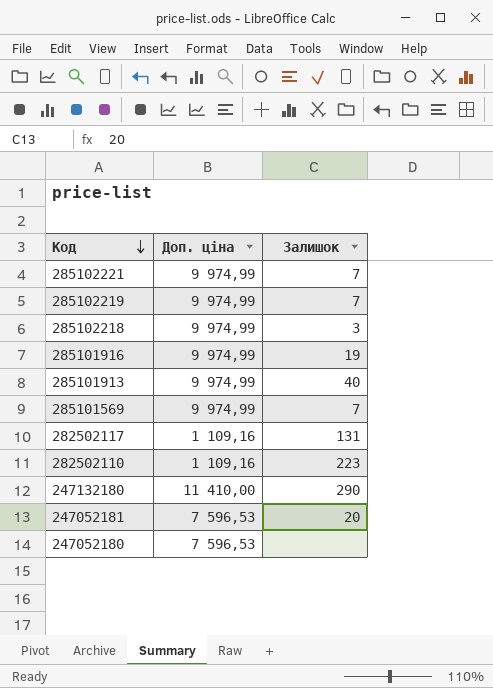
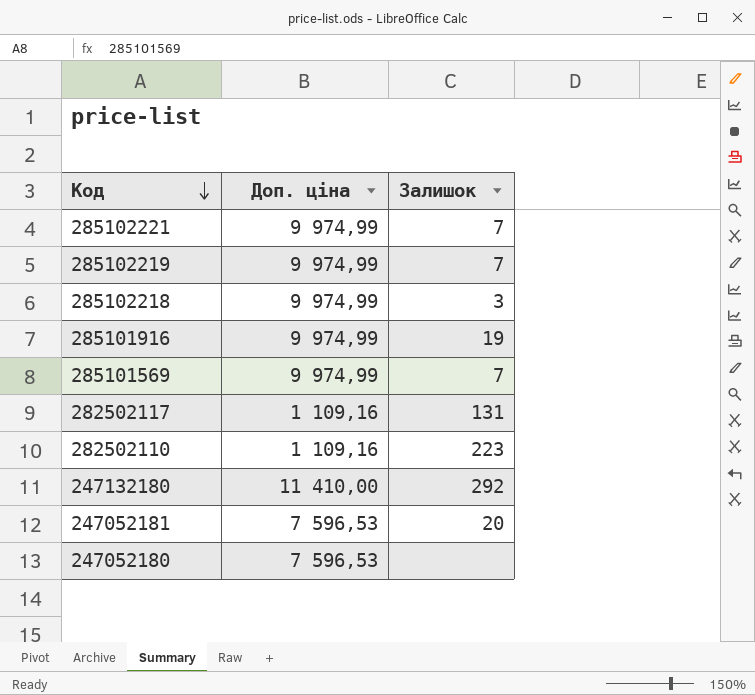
row 285101913: 9 974,99 | 40 -> none
247132180 | Залишок: 290 -> 292

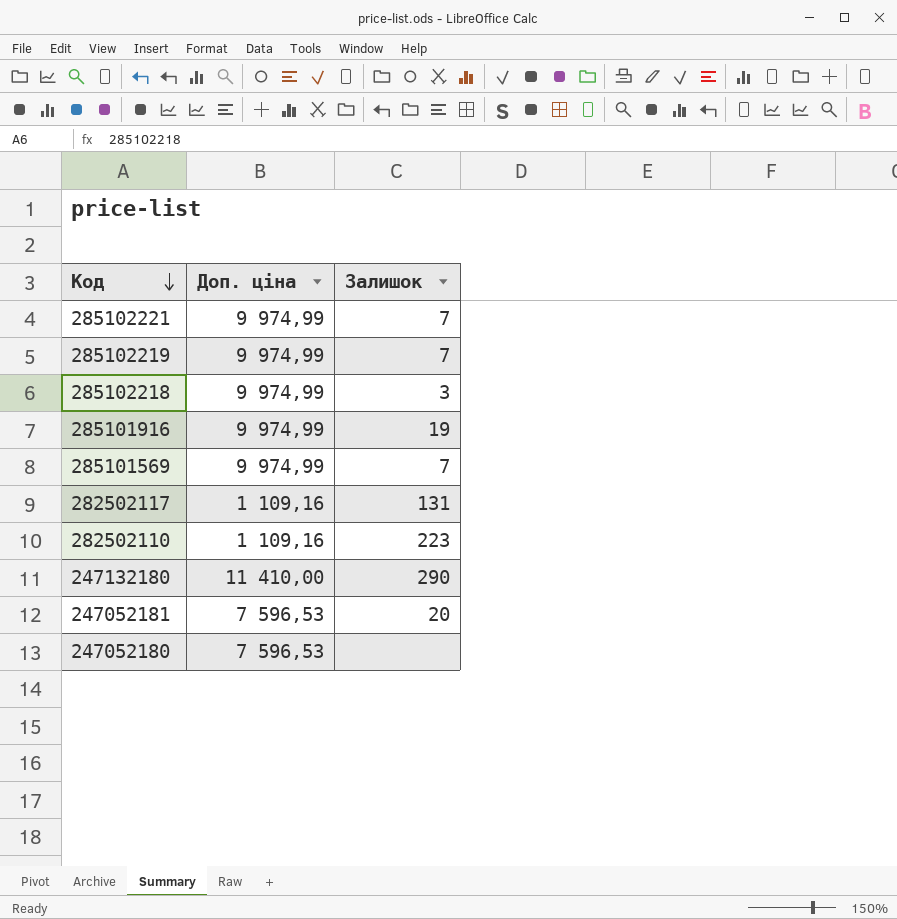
247132180 | Залишок: 292 -> 290

